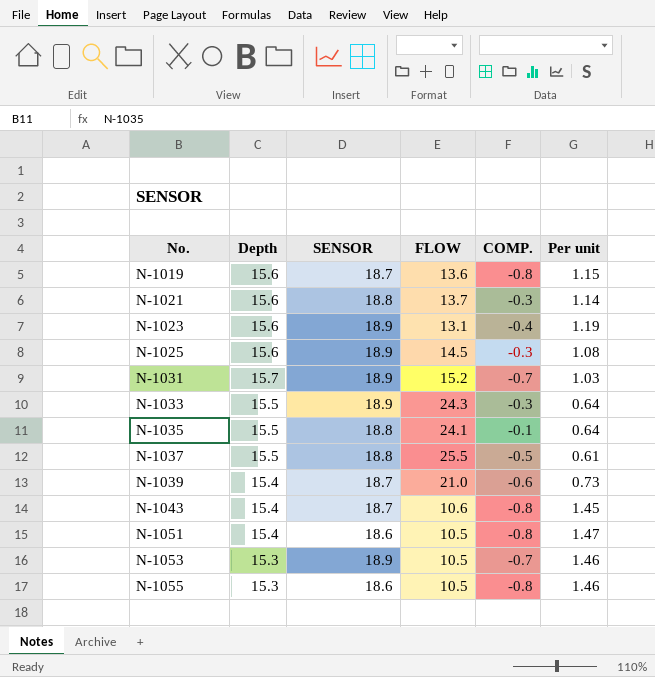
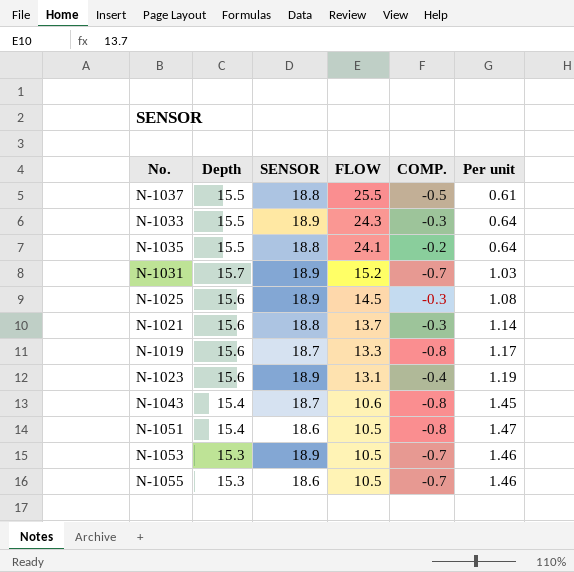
row order: No. ascending -> FLOW descending
row N-1039: 15.4 | 18.7 | 21.0 | -0.6 | 0.73 -> none
N-1035 | COMP.: -0.1 -> -0.2
N-1019 | FLOW: 13.6 -> 13.3
N-1019 | Per unit: 1.15 -> 1.17
N-1055 | COMP.: -0.8 -> -0.7

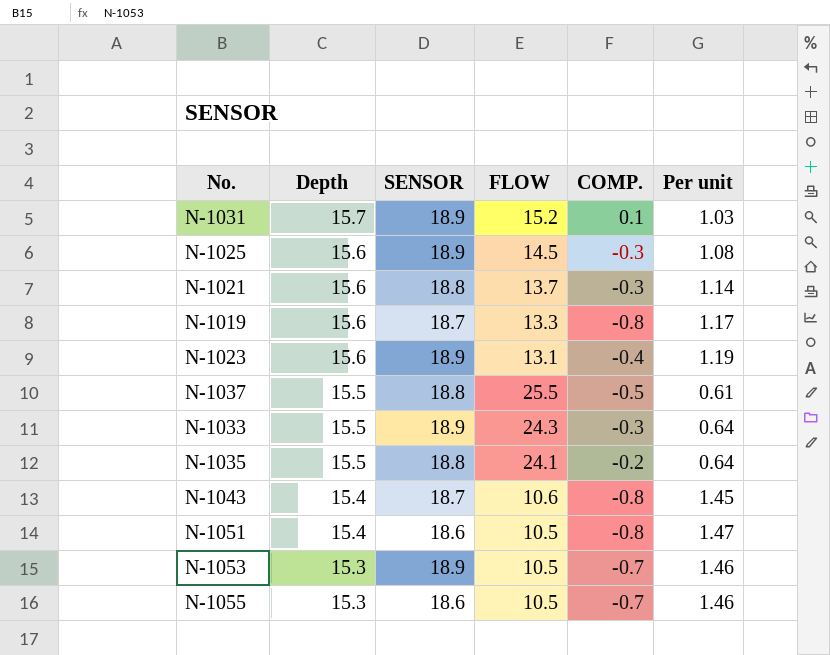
row order: FLOW descending -> Depth descending
N-1031 | COMP.: -0.7 -> 0.1

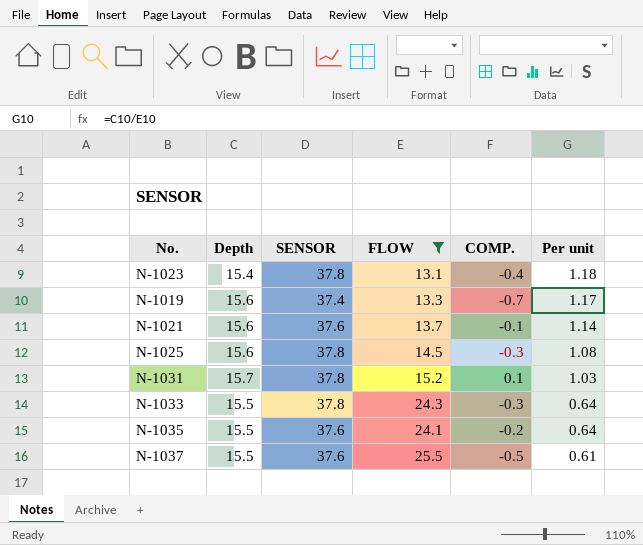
filter: none -> FLOW >= 13.1
row order: Depth descending -> Per unit descending
N-1023 | Depth: 15.6 -> 15.4
N-1023 | SENSOR: 18.9 -> 37.8
N-1023 | Per unit: 1.19 -> 1.18
N-1019 | SENSOR: 18.7 -> 37.4
N-1019 | COMP.: -0.8 -> -0.7
N-1021 | SENSOR: 18.8 -> 37.6
N-1021 | COMP.: -0.3 -> -0.1
N-1025 | SENSOR: 18.9 -> 37.8
N-1031 | SENSOR: 18.9 -> 37.8
N-1033 | SENSOR: 18.9 -> 37.8
N-1035 | SENSOR: 18.8 -> 37.6
N-1037 | SENSOR: 18.8 -> 37.6

